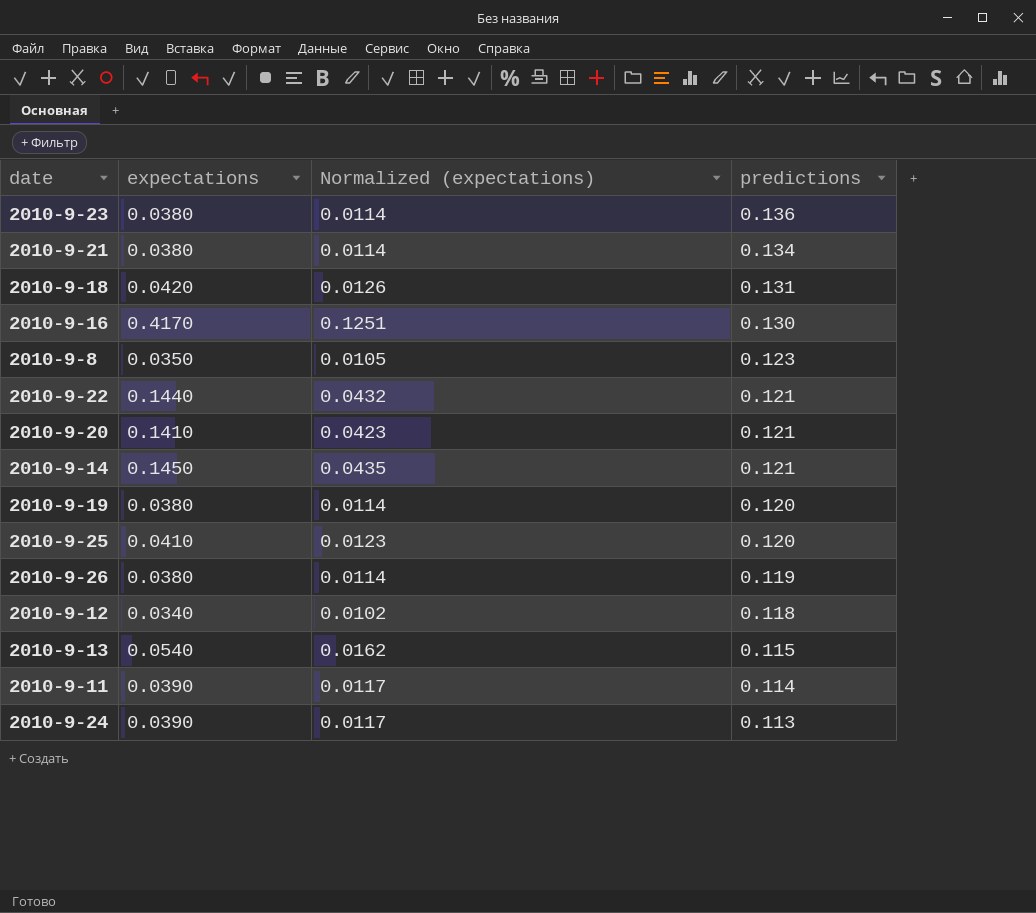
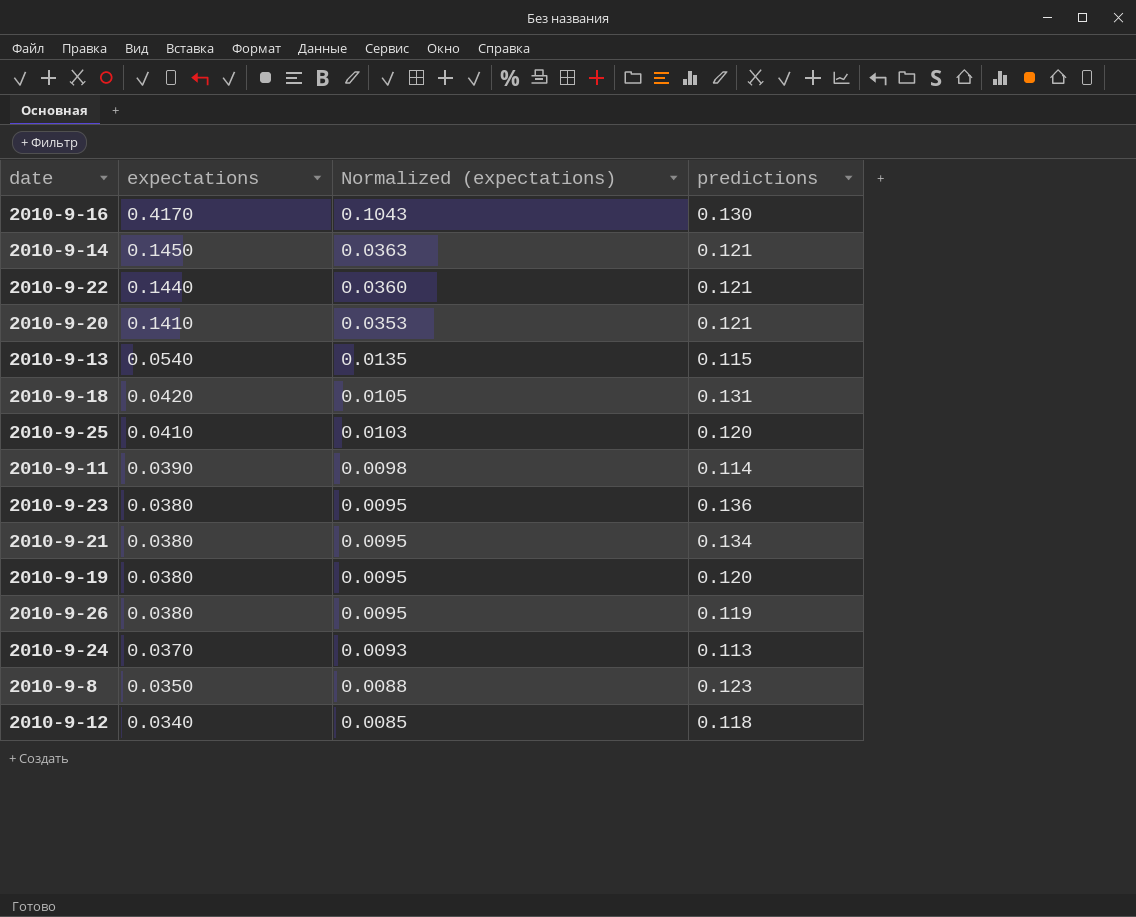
row order: predictions descending -> expectations descending
column Normalized (expectations) | formula: [expectations] * 0.3 -> [expectations] * 0.25
2010-9-24 | expectations: 0.0390 -> 0.0370

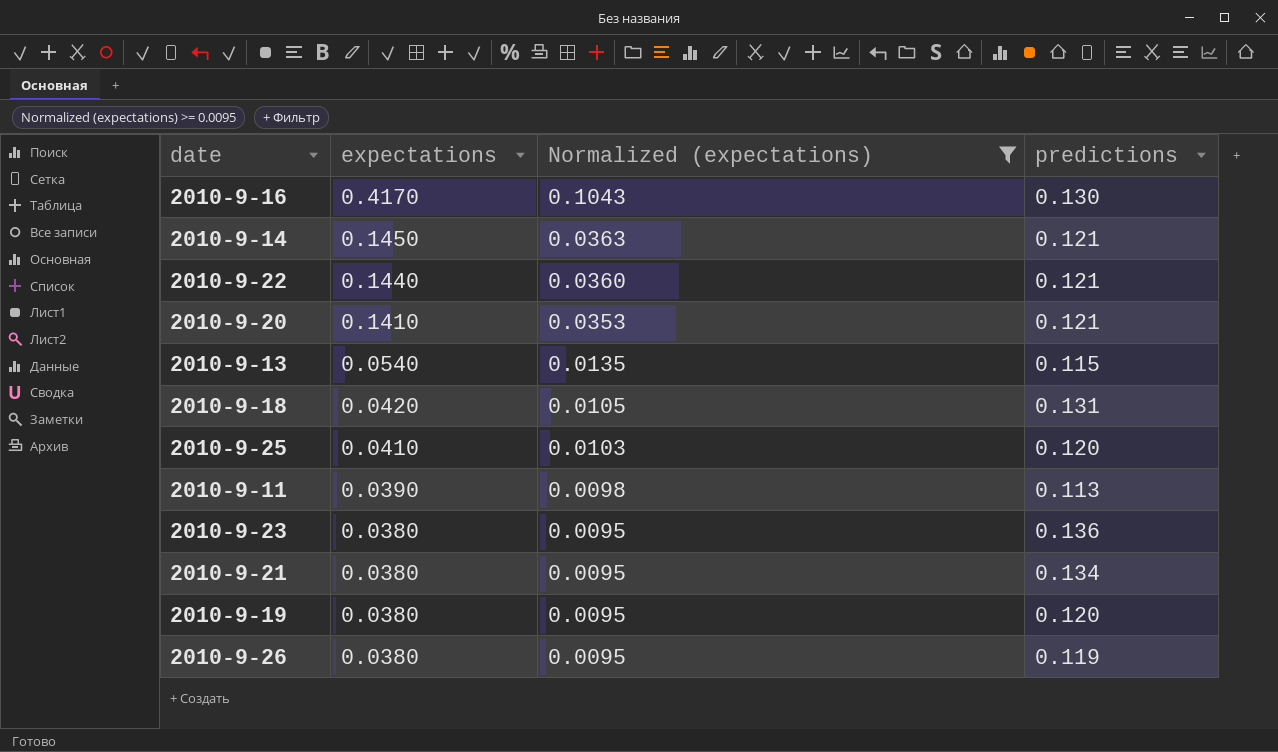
filter: none -> Normalized (expectations) >= 0.0095
2010-9-11 | predictions: 0.114 -> 0.113

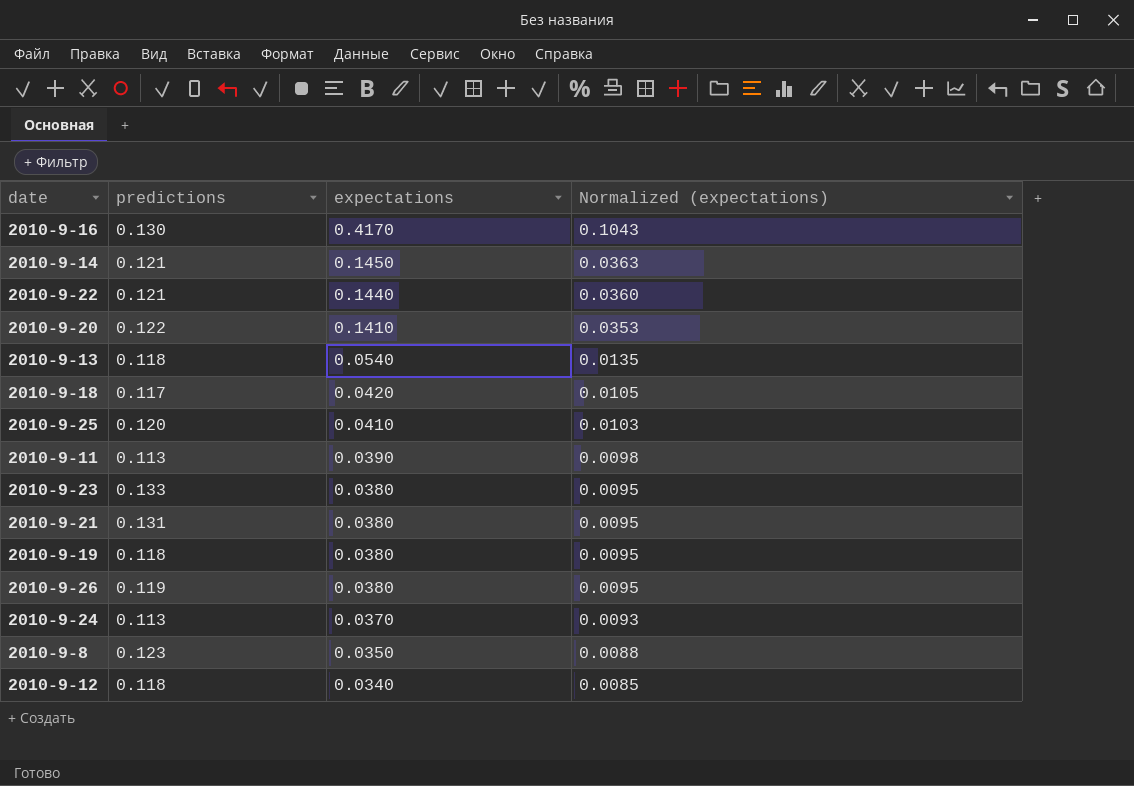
filter: Normalized (expectations) >= 0.0095 -> none
column predictions | position: 4 -> 2
2010-9-20 | predictions: 0.121 -> 0.122
2010-9-13 | predictions: 0.115 -> 0.118
2010-9-18 | predictions: 0.131 -> 0.117
2010-9-23 | predictions: 0.136 -> 0.133
2010-9-21 | predictions: 0.134 -> 0.131
2010-9-19 | predictions: 0.120 -> 0.118

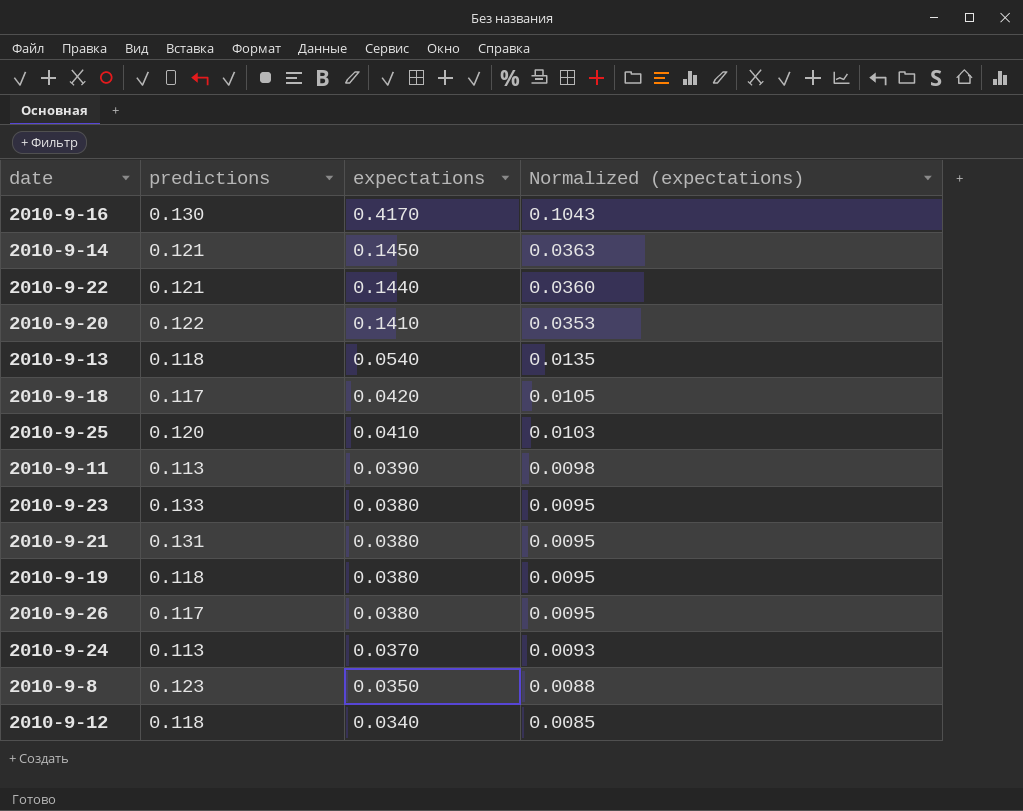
2010-9-26 | predictions: 0.119 -> 0.117

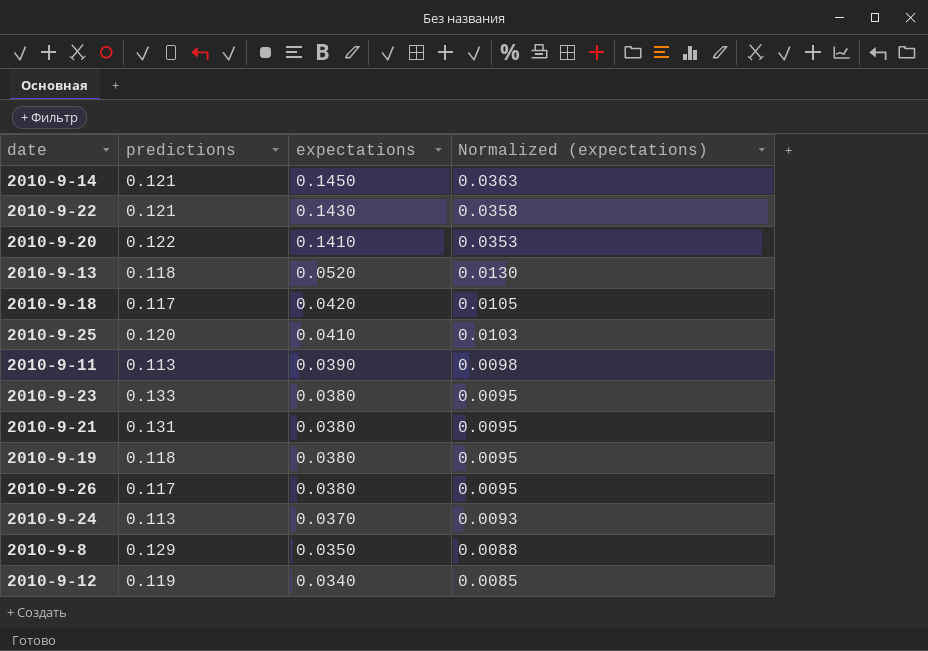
row 2010-9-16: 0.130 | 0.4170 | 0.1043 -> none
2010-9-22 | expectations: 0.1440 -> 0.1430
2010-9-22 | Normalized (expectations): 0.0360 -> 0.0358
2010-9-13 | expectations: 0.0540 -> 0.0520
2010-9-13 | Normalized (expectations): 0.0135 -> 0.0130
2010-9-8 | predictions: 0.123 -> 0.129
2010-9-12 | predictions: 0.118 -> 0.119

